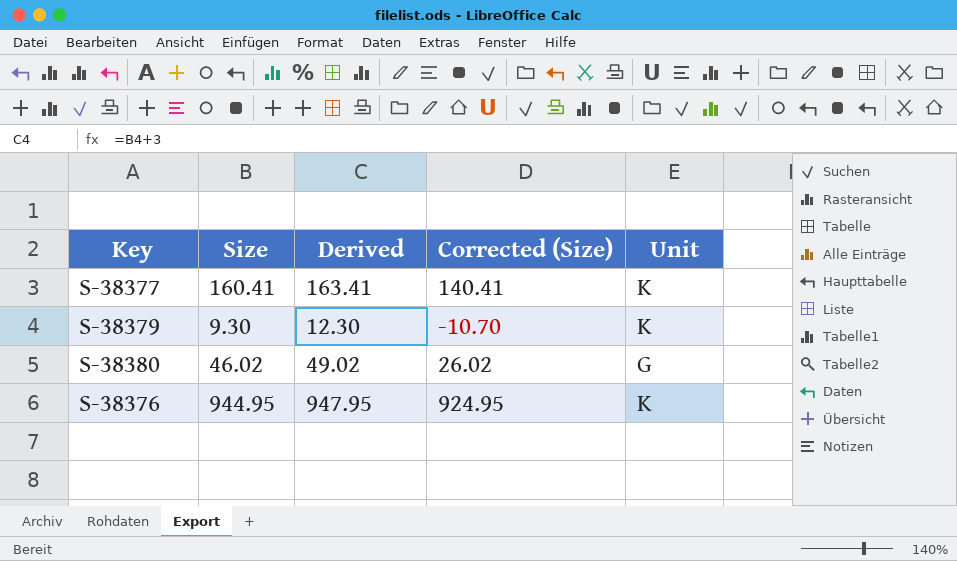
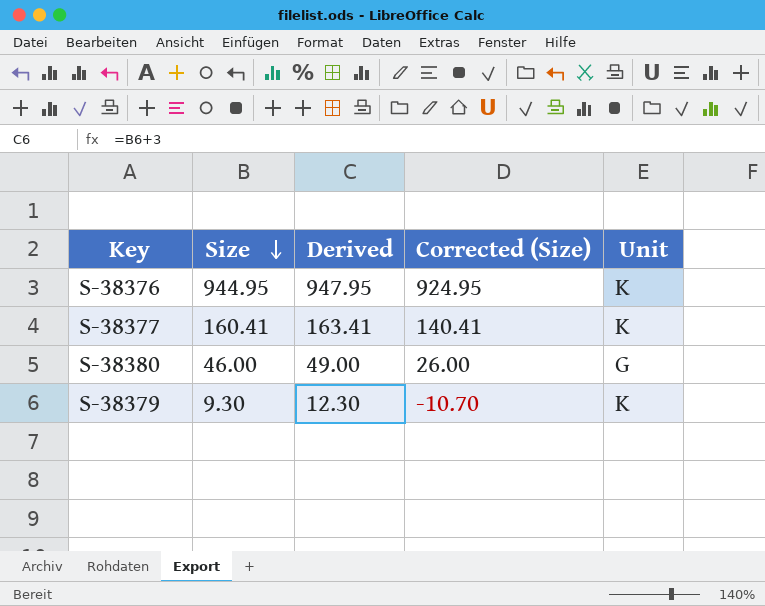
row order: none -> Size descending
S-38380 | Size: 46.02 -> 46.00
S-38380 | Derived: 49.02 -> 49.00
S-38380 | Corrected (Size): 26.02 -> 26.00

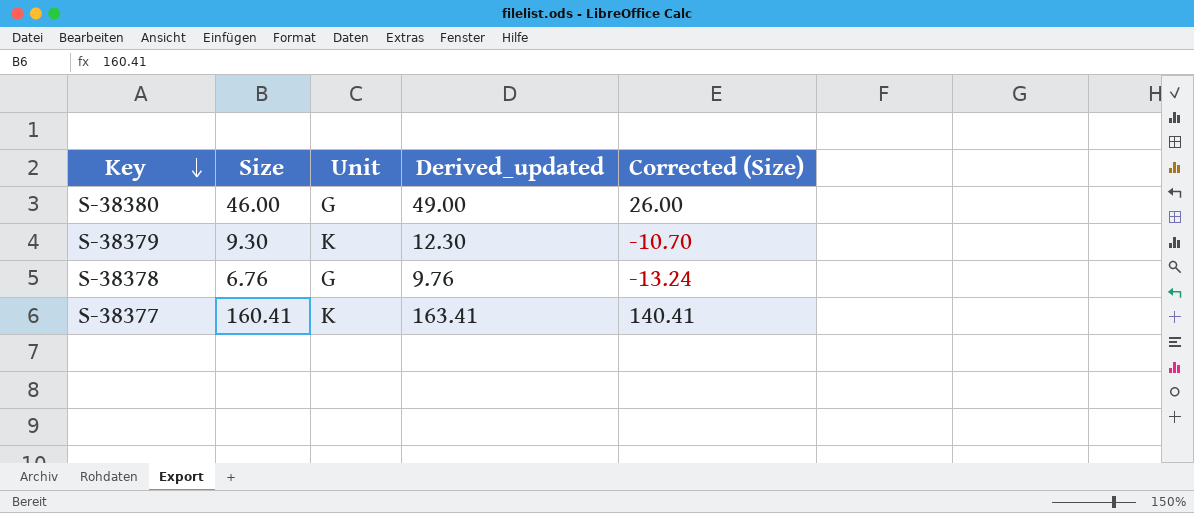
row order: Size descending -> Key descending
column Unit | position: 5 -> 3
column name: Derived -> Derived_updated
row S-38376: 944.95 | 947.95 | 924.95 | K -> none
row S-38378: none -> 6.76 | G | 9.76 | -13.24

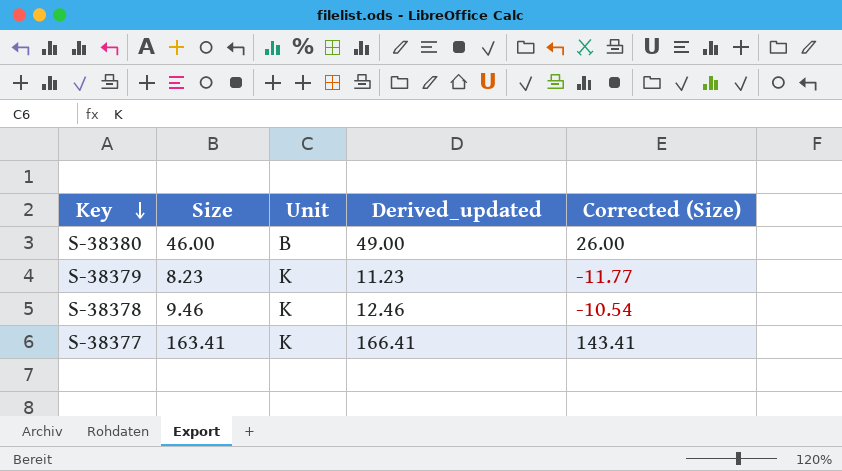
S-38380 | Unit: G -> B
S-38379 | Size: 9.30 -> 8.23
S-38379 | Derived_updated: 12.30 -> 11.23
S-38379 | Corrected (Size): -10.70 -> -11.77
S-38378 | Size: 6.76 -> 9.46
S-38378 | Unit: G -> K
S-38378 | Derived_updated: 9.76 -> 12.46
S-38378 | Corrected (Size): -13.24 -> -10.54
S-38377 | Size: 160.41 -> 163.41
S-38377 | Derived_updated: 163.41 -> 166.41
S-38377 | Corrected (Size): 140.41 -> 143.41

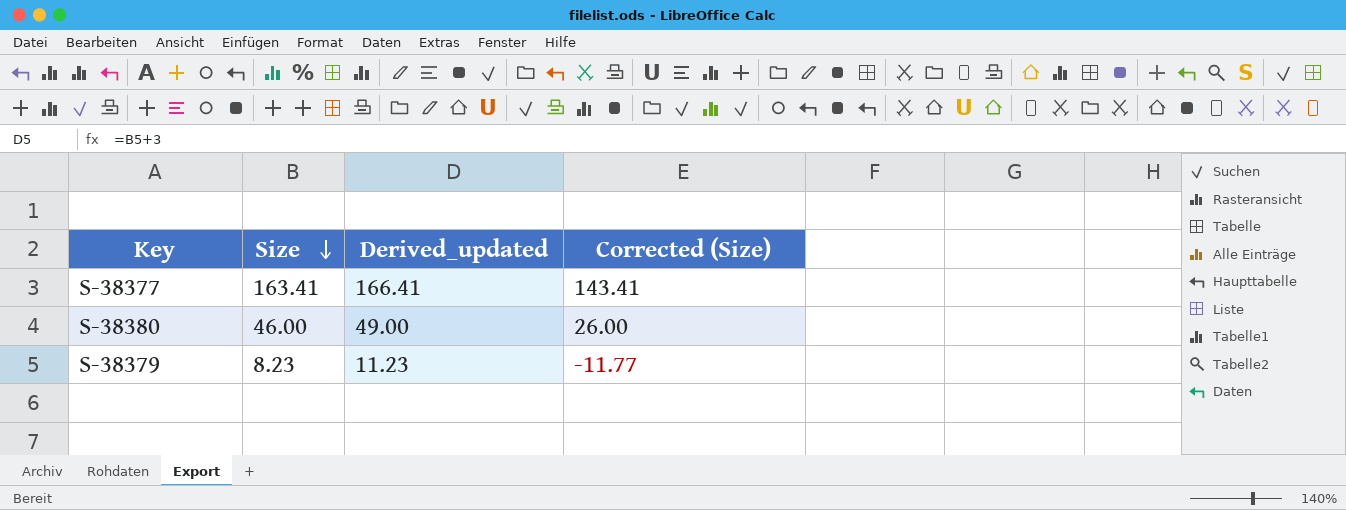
row order: Key descending -> Size descending
column Unit | position: 3 -> none
row S-38378: 9.46 | K | 12.46 | -10.54 -> none

